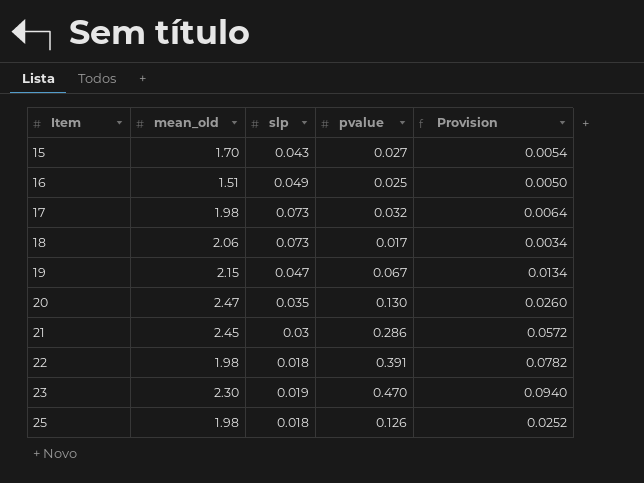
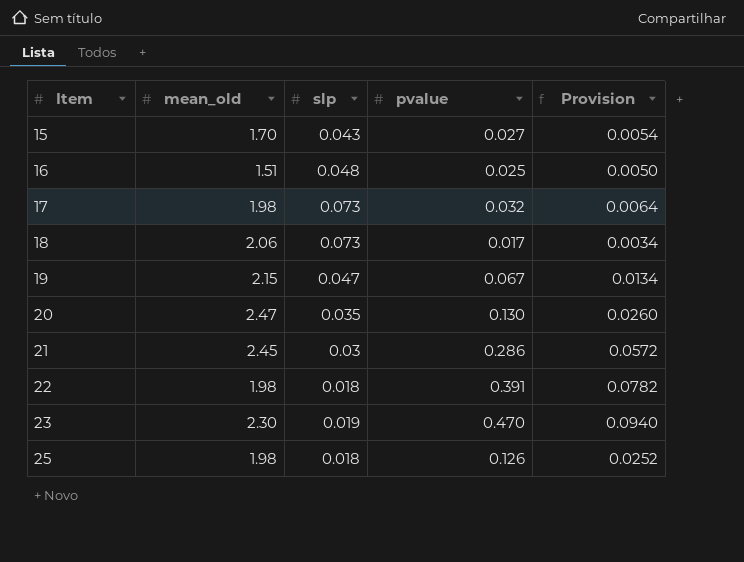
16 | slp: 0.049 -> 0.048

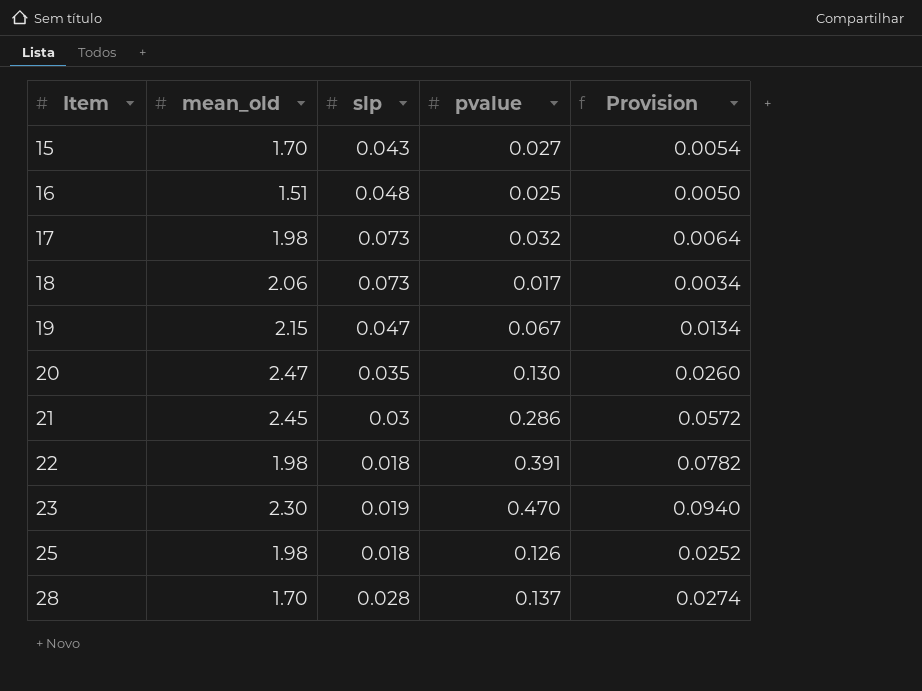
row 28: none -> 1.70 | 0.028 | 0.137 | 0.0274

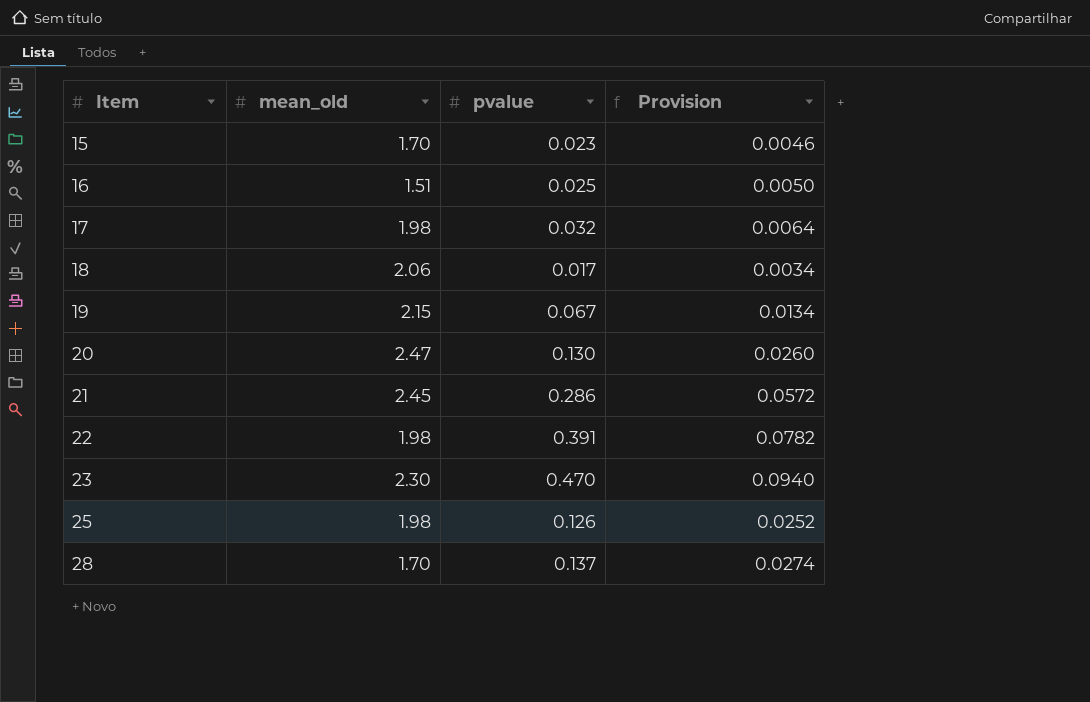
column slp | position: 3 -> none
15 | pvalue: 0.027 -> 0.023
15 | Provision: 0.0054 -> 0.0046

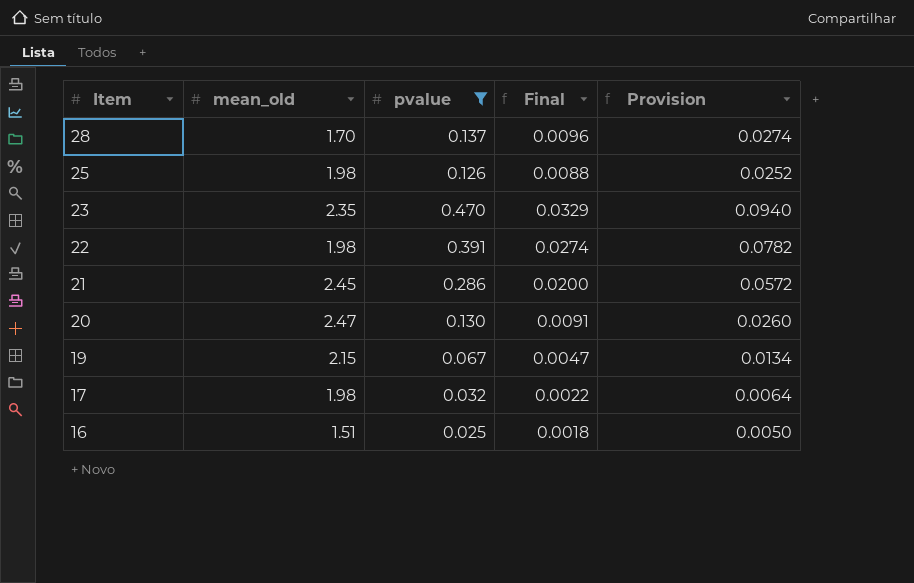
filter: none -> pvalue >= 0.025
row order: Item ascending -> Item descending
column Final | formula: none -> [pvalue] * 0.07
23 | mean_old: 2.30 -> 2.35

